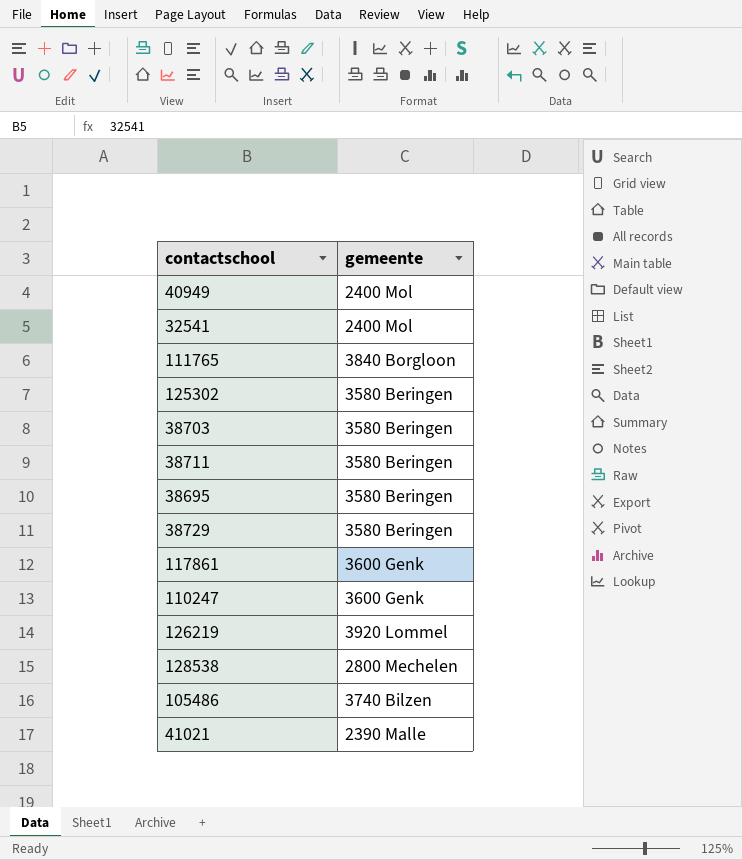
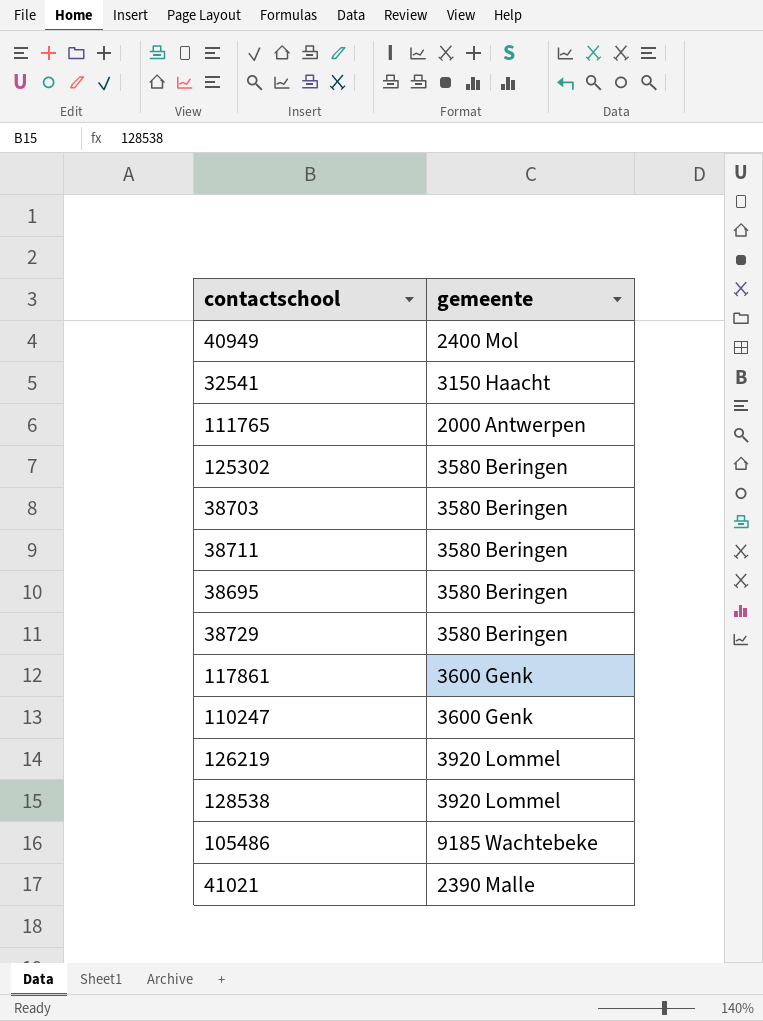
32541 | gemeente: 2400 Mol -> 3150 Haacht
111765 | gemeente: 3840 Borgloon -> 2000 Antwerpen
128538 | gemeente: 2800 Mechelen -> 3920 Lommel
105486 | gemeente: 3740 Bilzen -> 9185 Wachtebeke

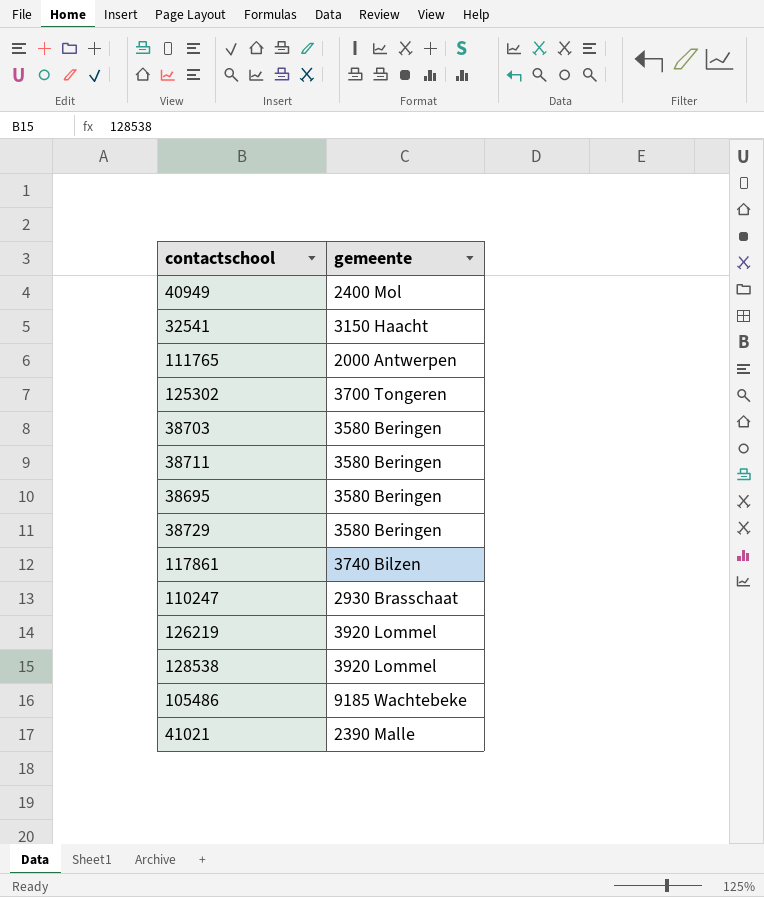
125302 | gemeente: 3580 Beringen -> 3700 Tongeren
117861 | gemeente: 3600 Genk -> 3740 Bilzen
110247 | gemeente: 3600 Genk -> 2930 Brasschaat

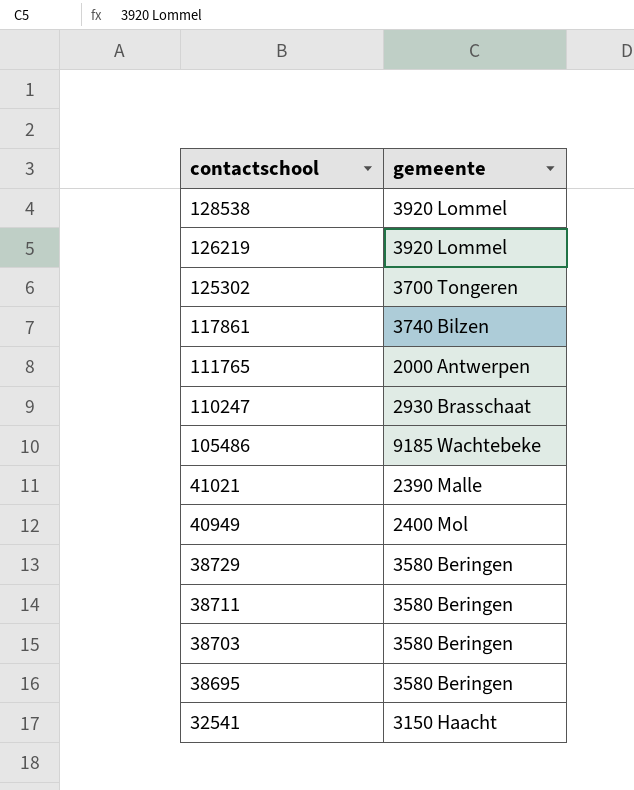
row order: none -> contactschool descending

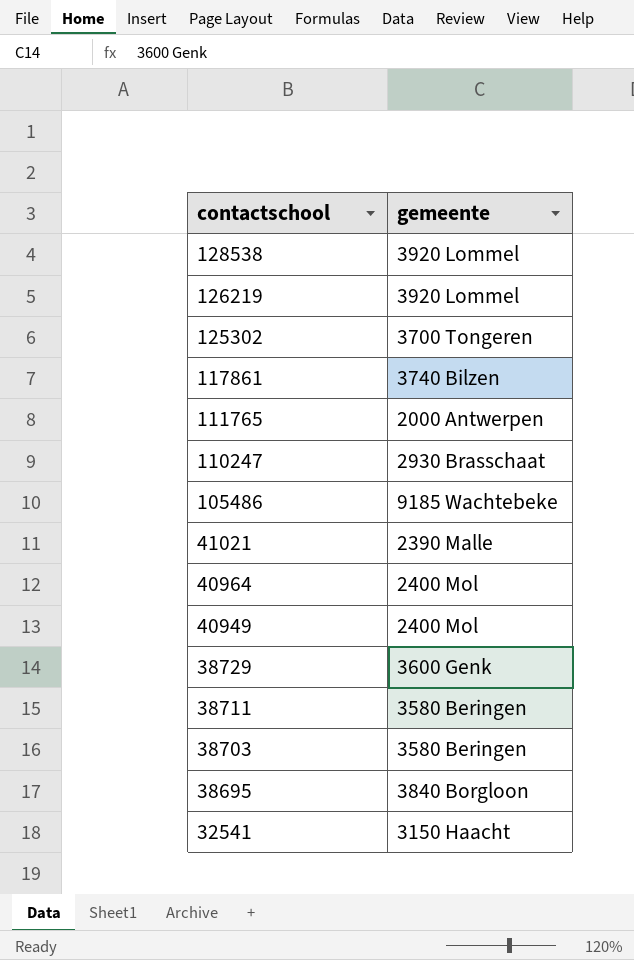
row 40964: none -> 2400 Mol
38729 | gemeente: 3580 Beringen -> 3600 Genk
38695 | gemeente: 3580 Beringen -> 3840 Borgloon

